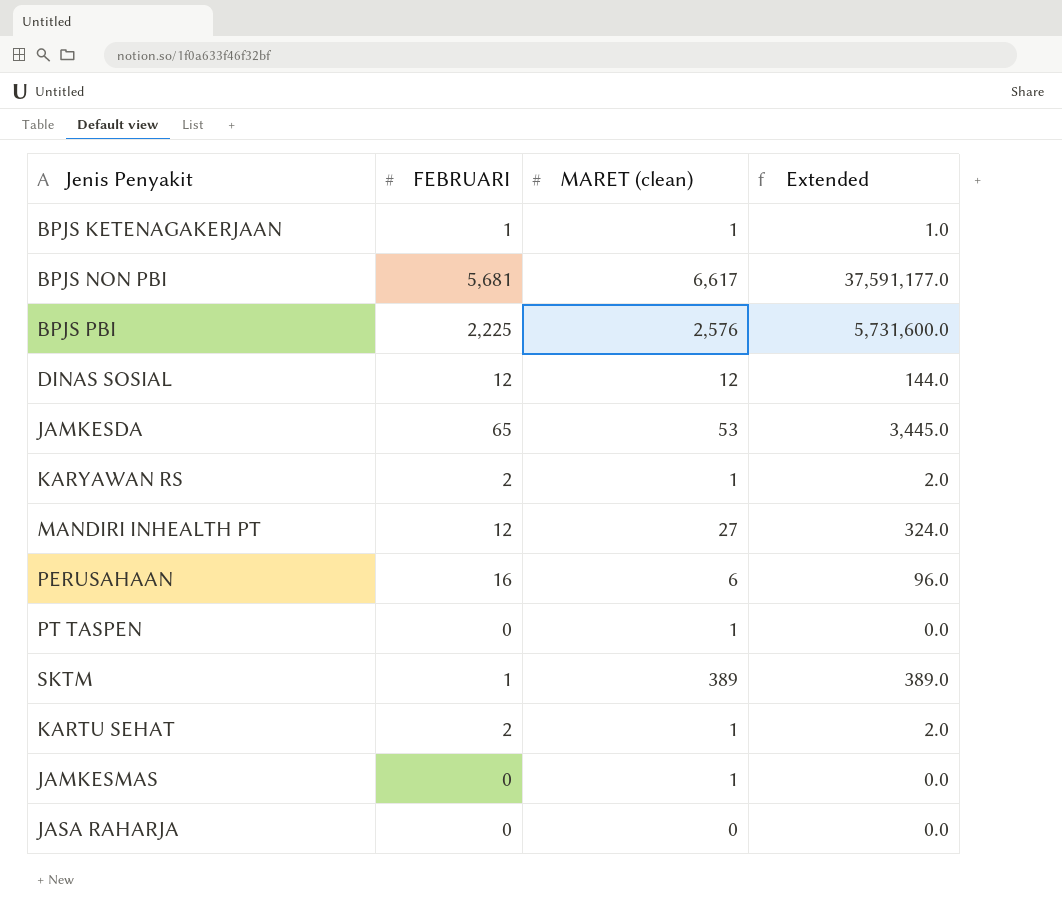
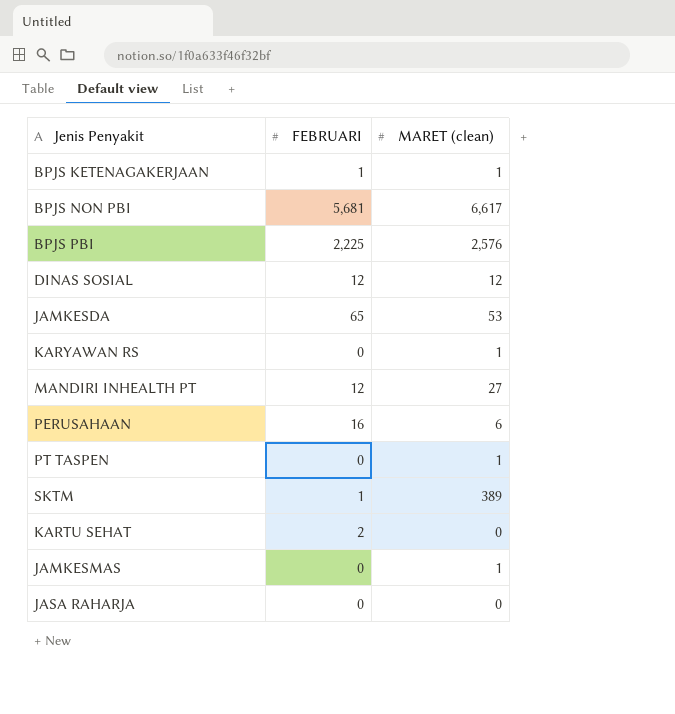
column Extended | formula: [FEBRUARI] * [MARET (clean)] -> none
KARYAWAN RS | FEBRUARI: 2 -> 0
KARTU SEHAT | MARET (clean): 1 -> 0

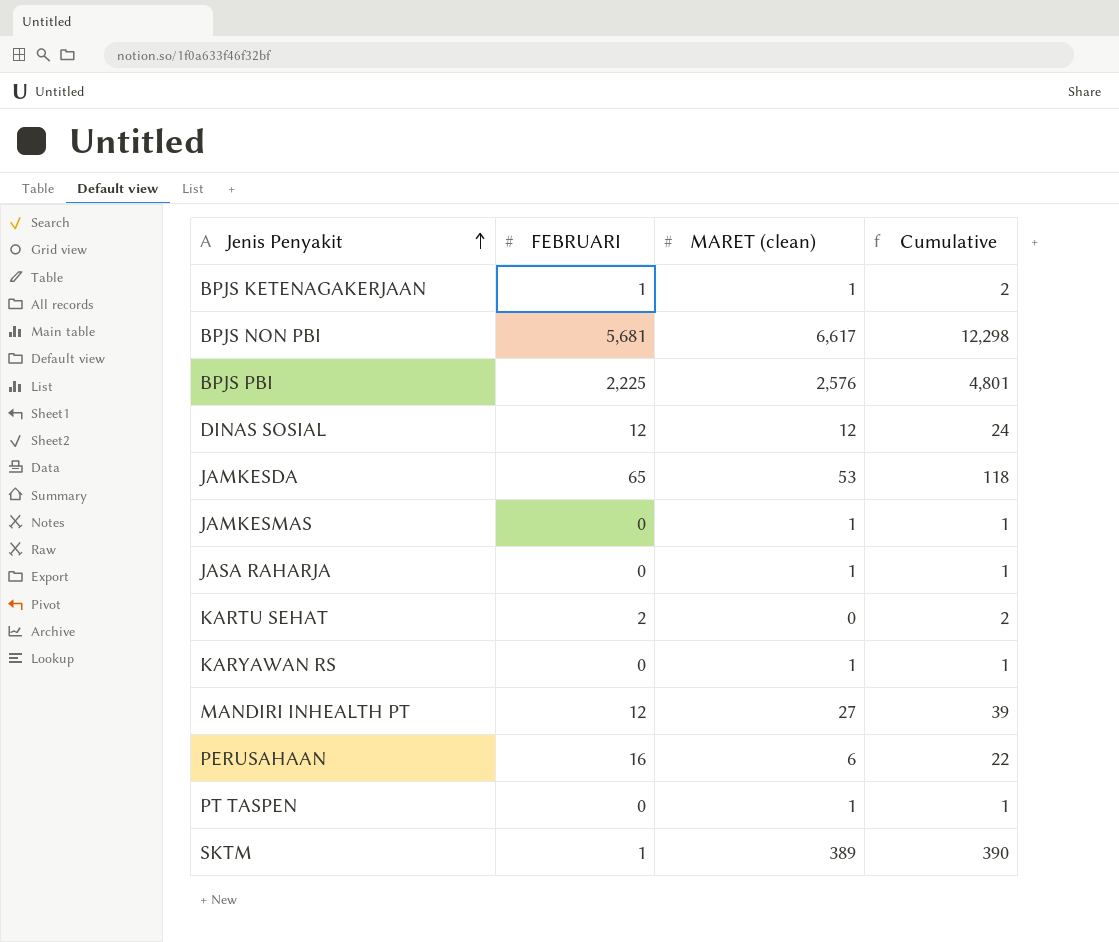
row order: none -> Jenis Penyakit ascending
column Cumulative | formula: none -> [FEBRUARI] + [MARET (clean)]
JASA RAHARJA | MARET (clean): 0 -> 1

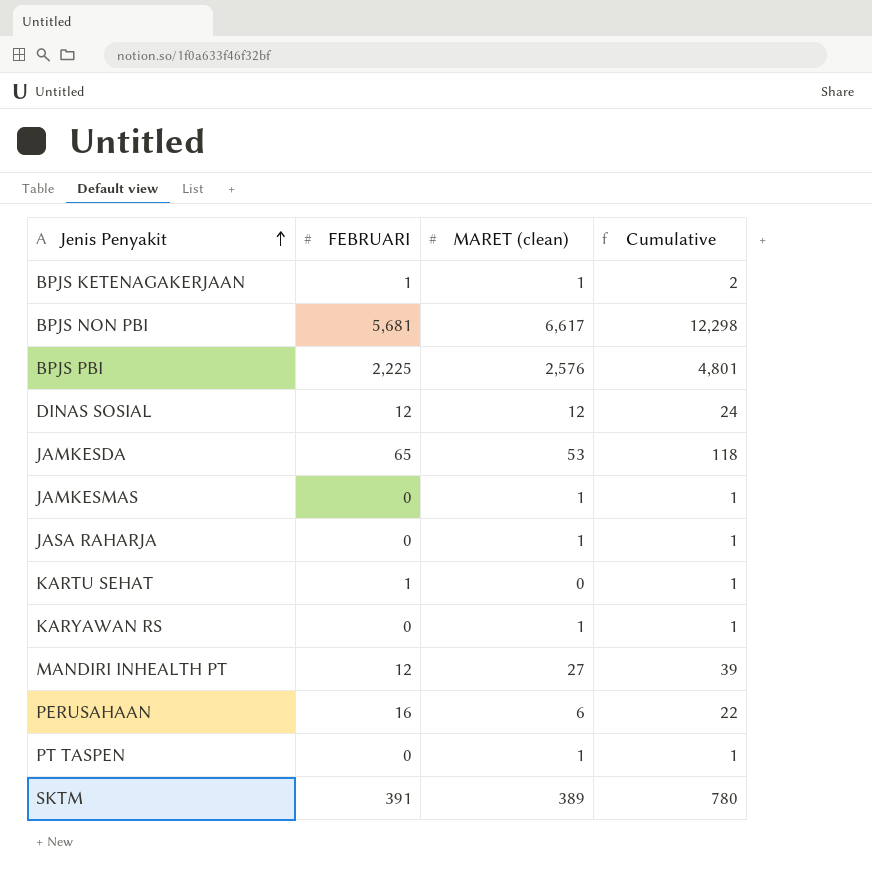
KARTU SEHAT | FEBRUARI: 2 -> 1
KARTU SEHAT | Cumulative: 2 -> 1
SKTM | FEBRUARI: 1 -> 391
SKTM | Cumulative: 390 -> 780

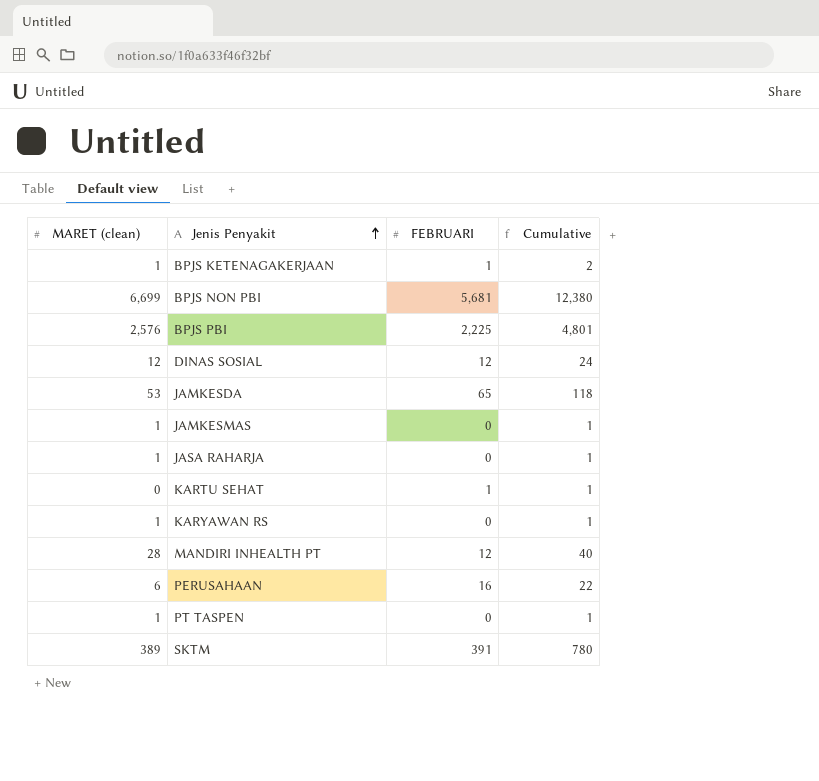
column MARET (clean) | position: 3 -> 1
BPJS NON PBI | MARET (clean): 6,617 -> 6,699
BPJS NON PBI | Cumulative: 12,298 -> 12,380
MANDIRI INHEALTH PT | MARET (clean): 27 -> 28
MANDIRI INHEALTH PT | Cumulative: 39 -> 40

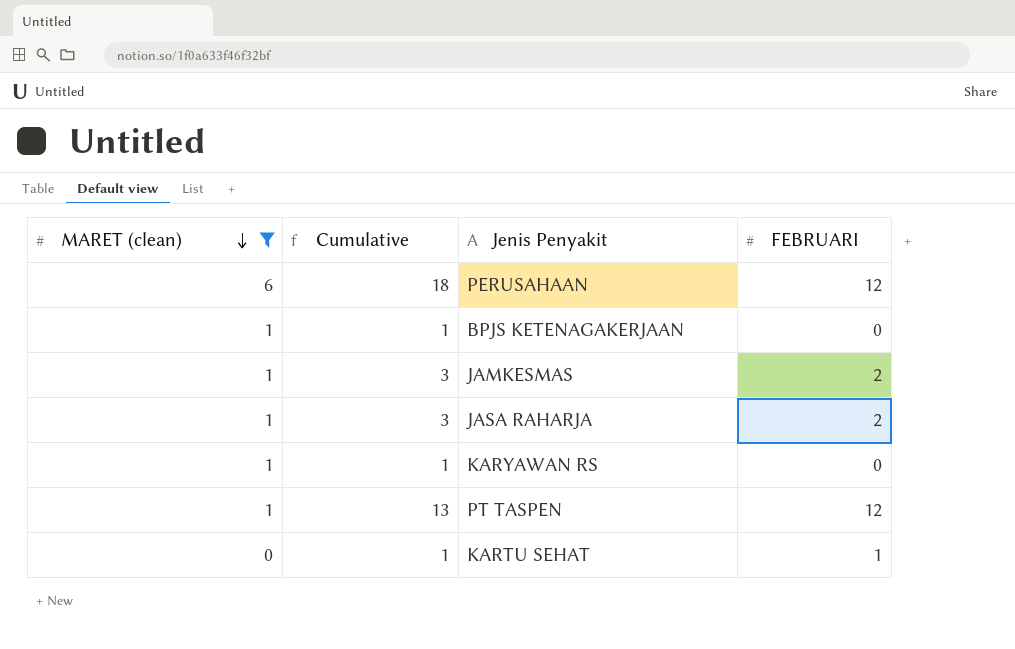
filter: none -> MARET (clean) <= 6
row order: Jenis Penyakit ascending -> MARET (clean) descending
column Cumulative | position: 4 -> 2
PERUSAHAAN | Cumulative: 22 -> 18
PERUSAHAAN | FEBRUARI: 16 -> 12
BPJS KETENAGAKERJAAN | Cumulative: 2 -> 1
BPJS KETENAGAKERJAAN | FEBRUARI: 1 -> 0
JAMKESMAS | Cumulative: 1 -> 3
JAMKESMAS | FEBRUARI: 0 -> 2
JASA RAHARJA | Cumulative: 1 -> 3
JASA RAHARJA | FEBRUARI: 0 -> 2
PT TASPEN | Cumulative: 1 -> 13
PT TASPEN | FEBRUARI: 0 -> 12

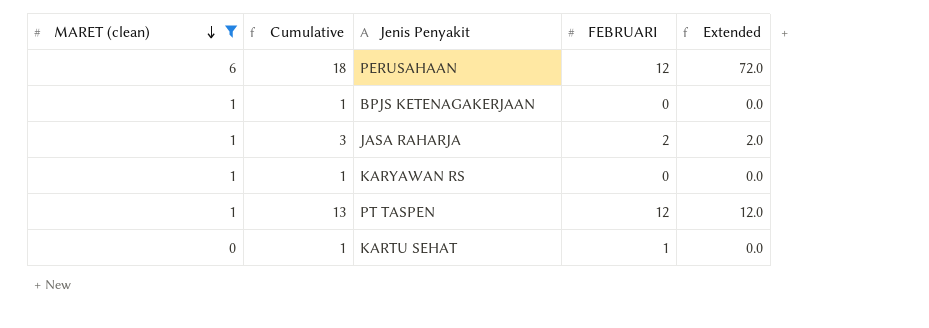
column Extended | formula: none -> [MARET (clean)] * [FEBRUARI]
row JAMKESMAS: 1 | 3 | 2 -> none

